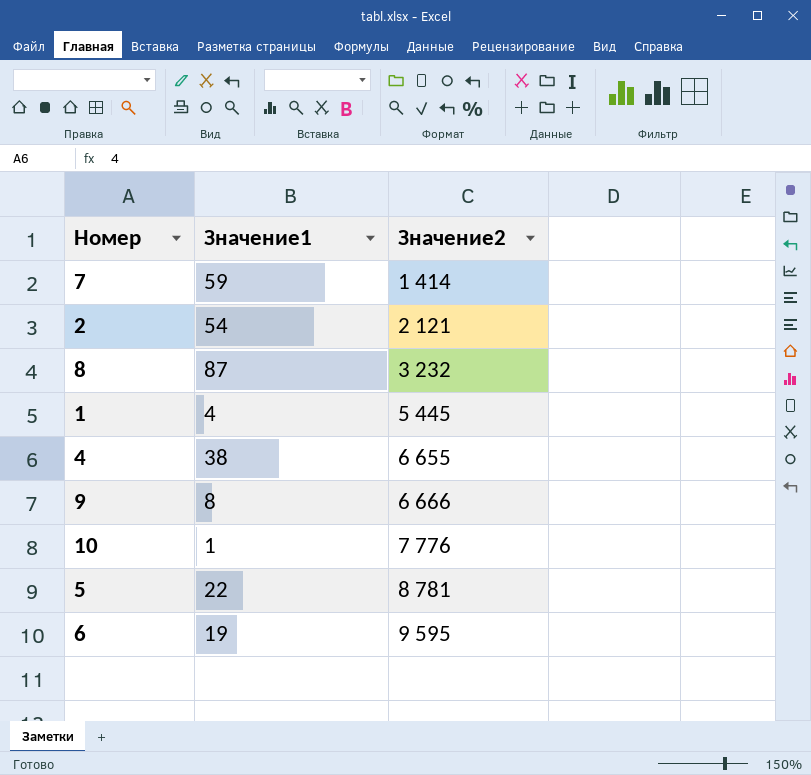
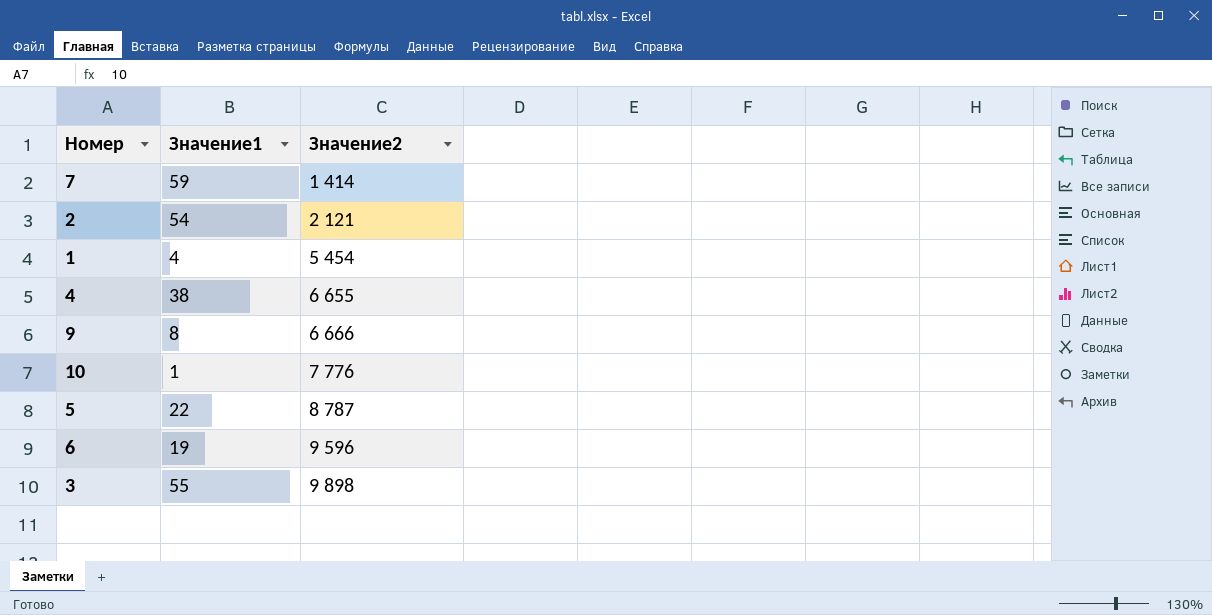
row 8: 87 | 3 232 -> none
1 | Значение2: 5 445 -> 5 454
5 | Значение2: 8 781 -> 8 787
6 | Значение2: 9 595 -> 9 596
row 3: none -> 55 | 9 898

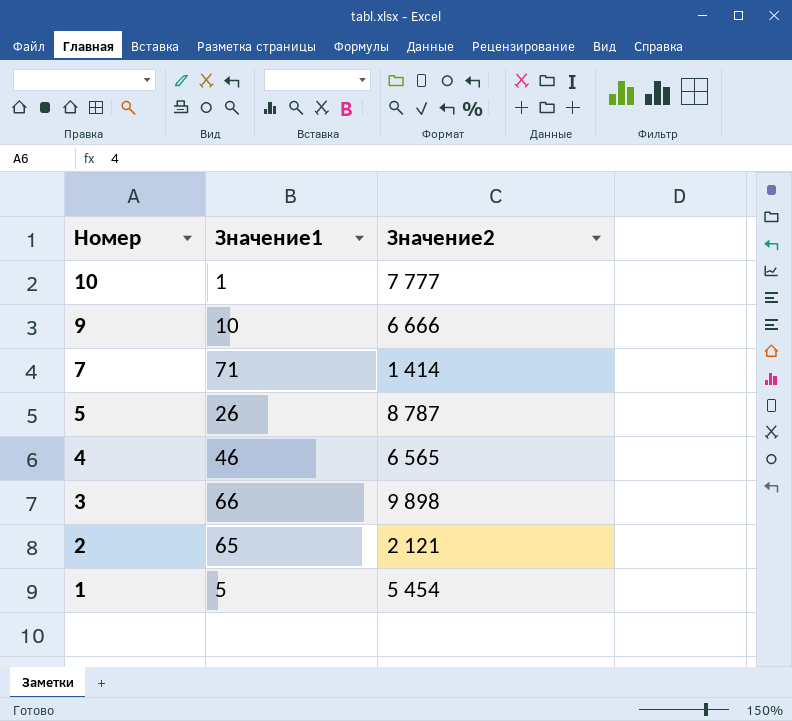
row order: Значение2 ascending -> Номер descending
row 6: 19 | 9 596 -> none
10 | Значение2: 7 776 -> 7 777
9 | Значение1: 8 -> 10
7 | Значение1: 59 -> 71
5 | Значение1: 22 -> 26
4 | Значение1: 38 -> 46
4 | Значение2: 6 655 -> 6 565
3 | Значение1: 55 -> 66
2 | Значение1: 54 -> 65
1 | Значение1: 4 -> 5

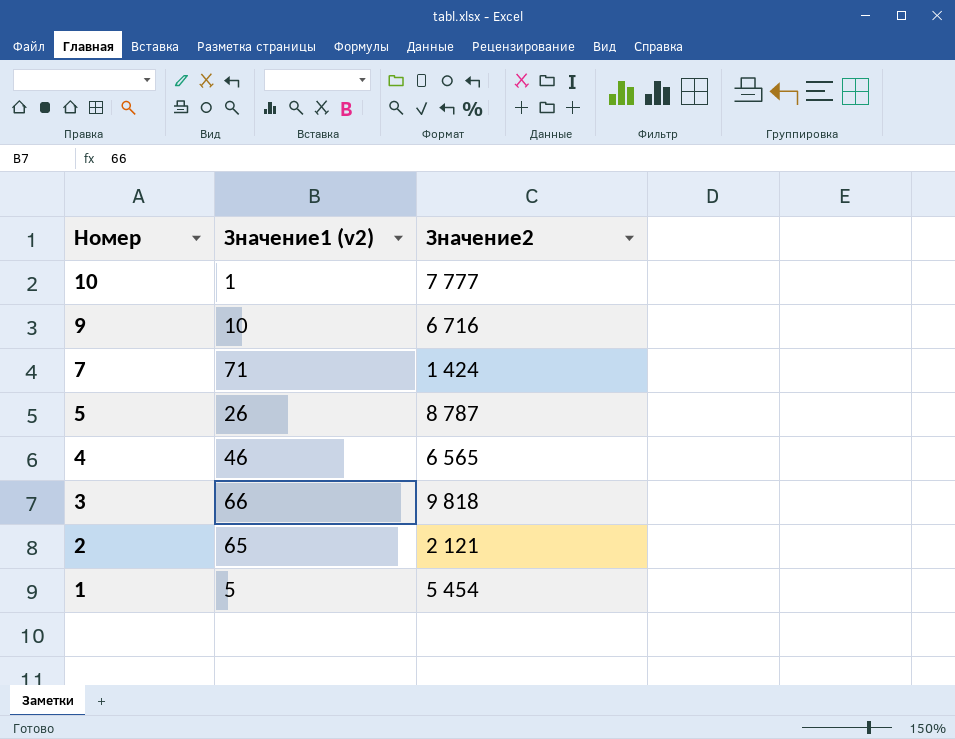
column name: Значение1 -> Значение1 (v2)
9 | Значение2: 6 666 -> 6 716
7 | Значение2: 1 414 -> 1 424
3 | Значение2: 9 898 -> 9 818

